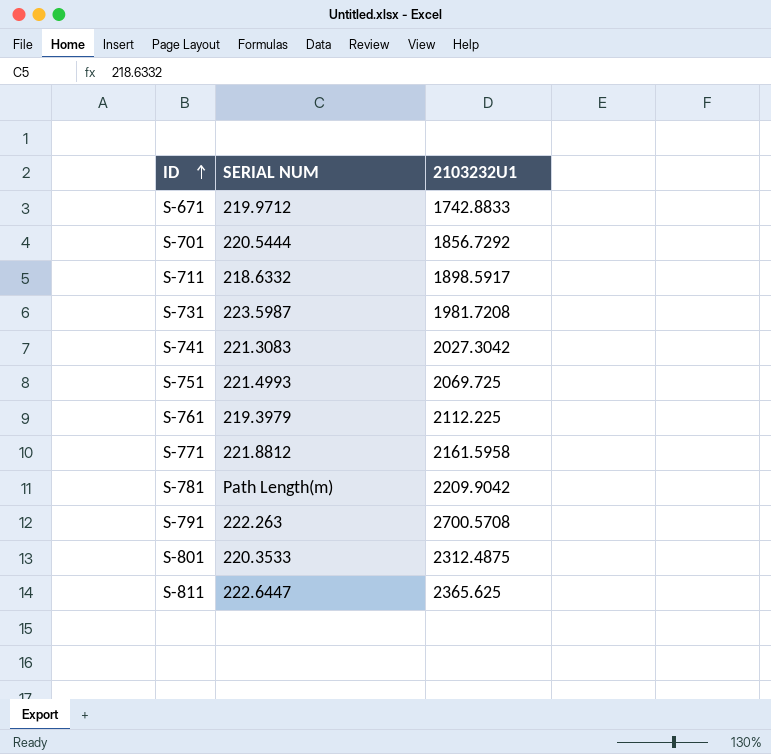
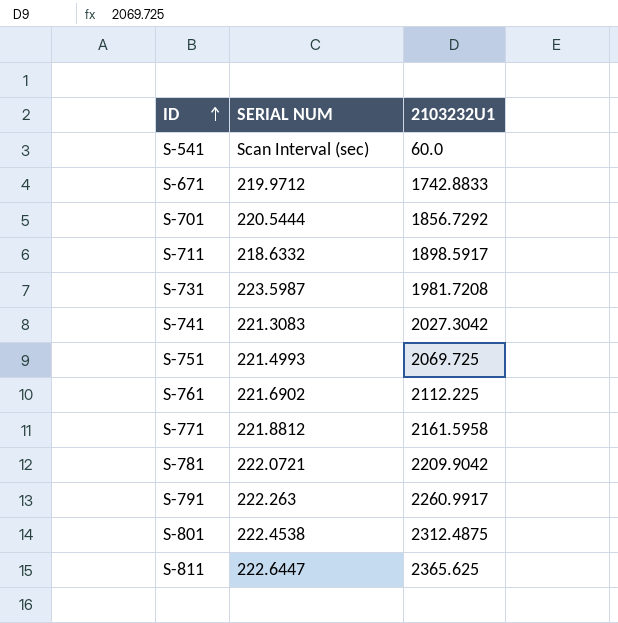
row S-541: none -> Scan Interval (sec) | 60.0
S-761 | SERIAL NUM: 219.3979 -> 221.6902
S-781 | SERIAL NUM: Path Length(m) -> 222.0721
S-791 | 2103232U1: 2700.5708 -> 2260.9917
S-801 | SERIAL NUM: 220.3533 -> 222.4538

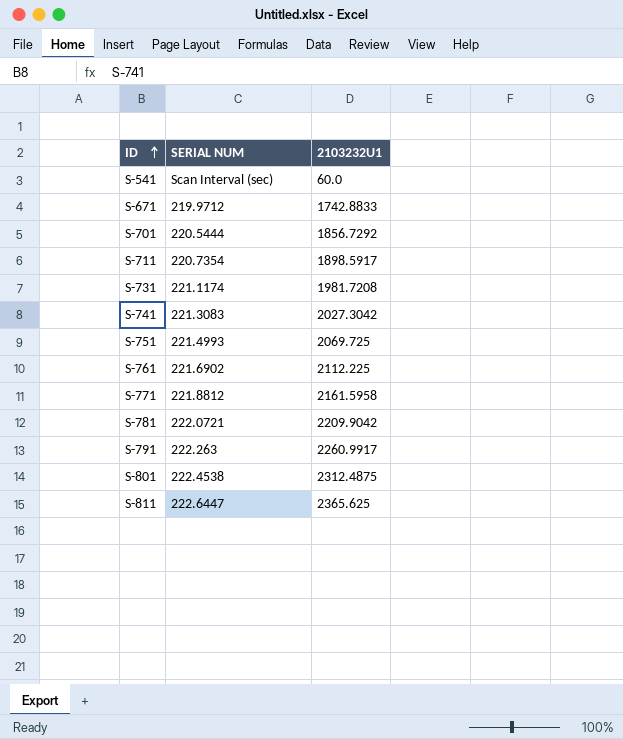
S-711 | SERIAL NUM: 218.6332 -> 220.7354
S-731 | SERIAL NUM: 223.5987 -> 221.1174

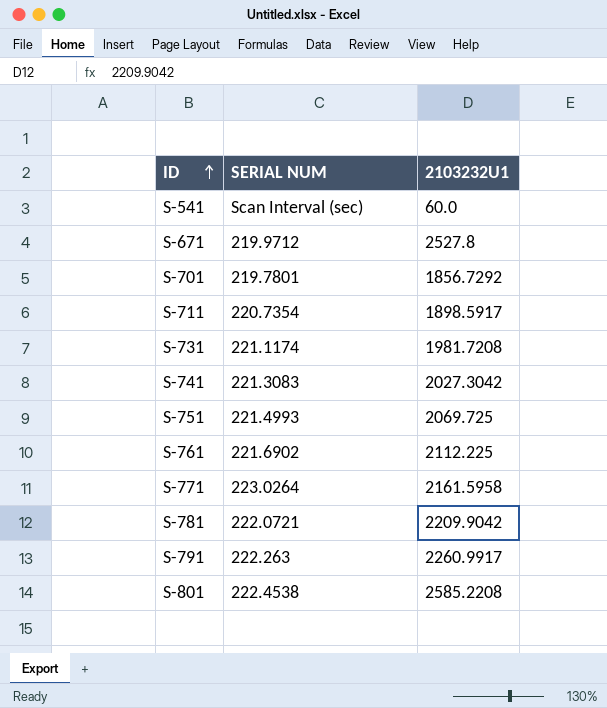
row S-811: 222.6447 | 2365.625 -> none
S-671 | 2103232U1: 1742.8833 -> 2527.8
S-701 | SERIAL NUM: 220.5444 -> 219.7801
S-771 | SERIAL NUM: 221.8812 -> 223.0264
S-801 | 2103232U1: 2312.4875 -> 2585.2208

